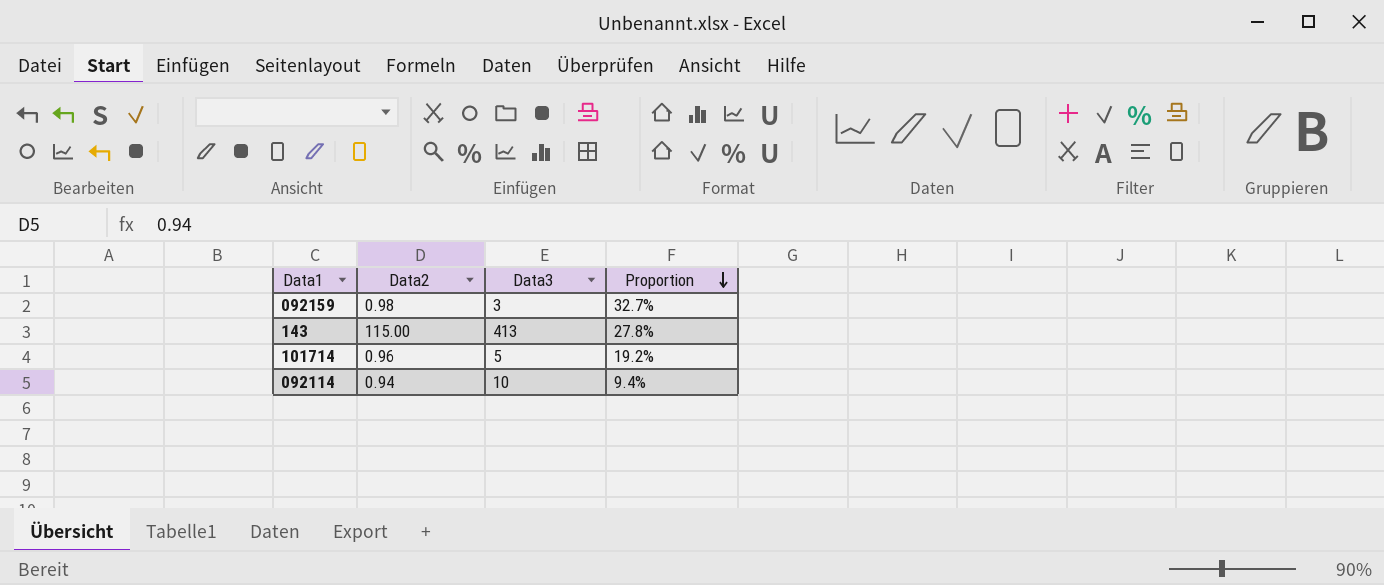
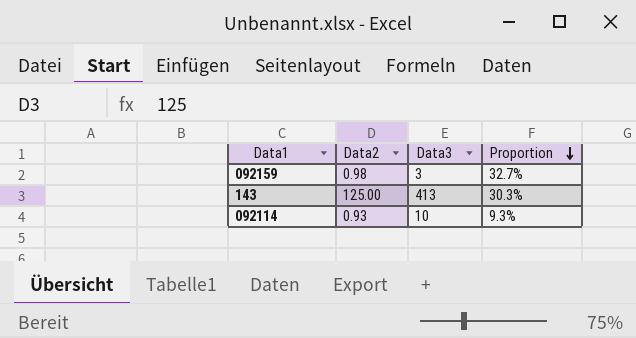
row 101714: 0.96 | 5 | 19.2% -> none
143 | Data2: 115.00 -> 125.00
143 | Proportion: 27.8% -> 30.3%
092114 | Data2: 0.94 -> 0.93
092114 | Proportion: 9.4% -> 9.3%

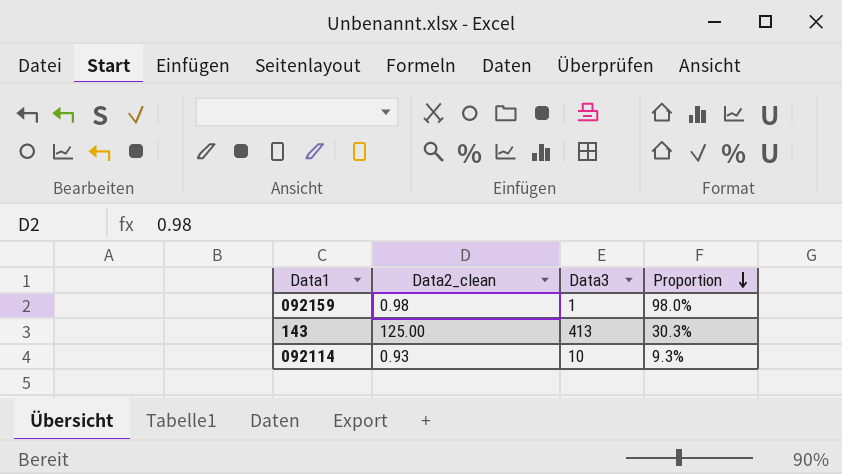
column name: Data2 -> Data2_clean
092159 | Data3: 3 -> 1
092159 | Proportion: 32.7% -> 98.0%

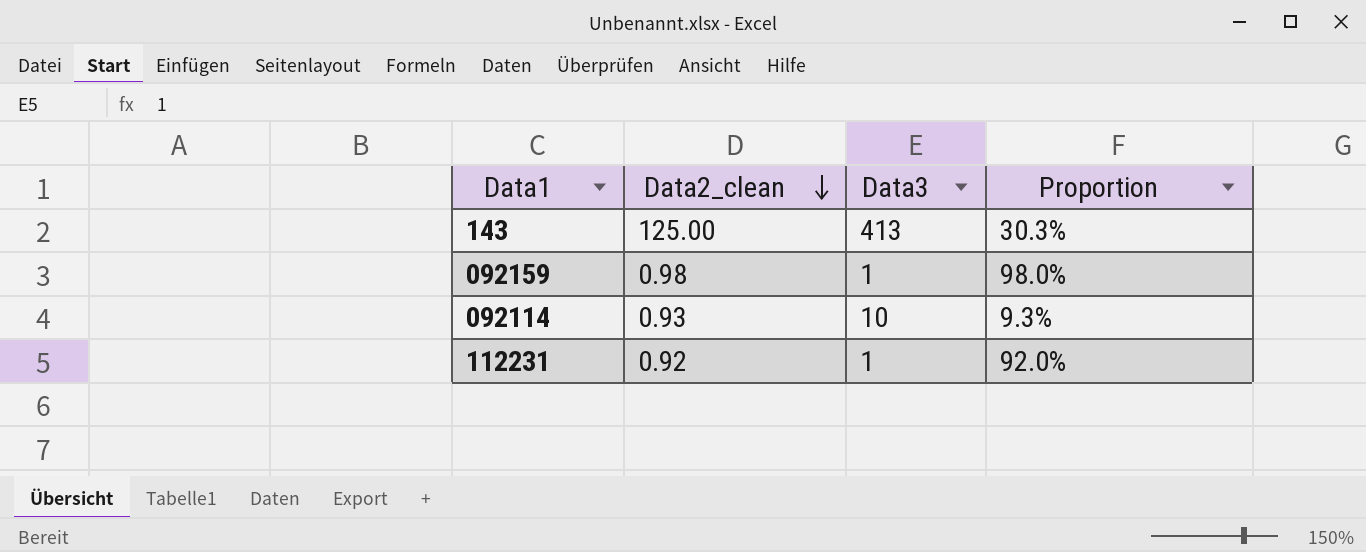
row order: Proportion descending -> Data2_clean descending
row 112231: none -> 0.92 | 1 | 92.0%

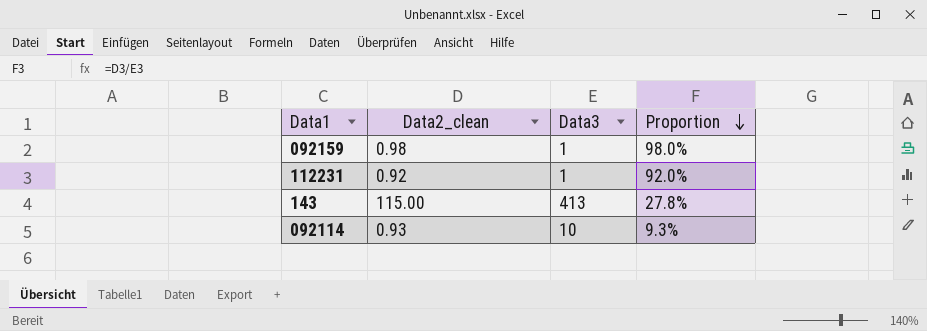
row order: Data2_clean descending -> Proportion descending
143 | Data2_clean: 125.00 -> 115.00
143 | Proportion: 30.3% -> 27.8%

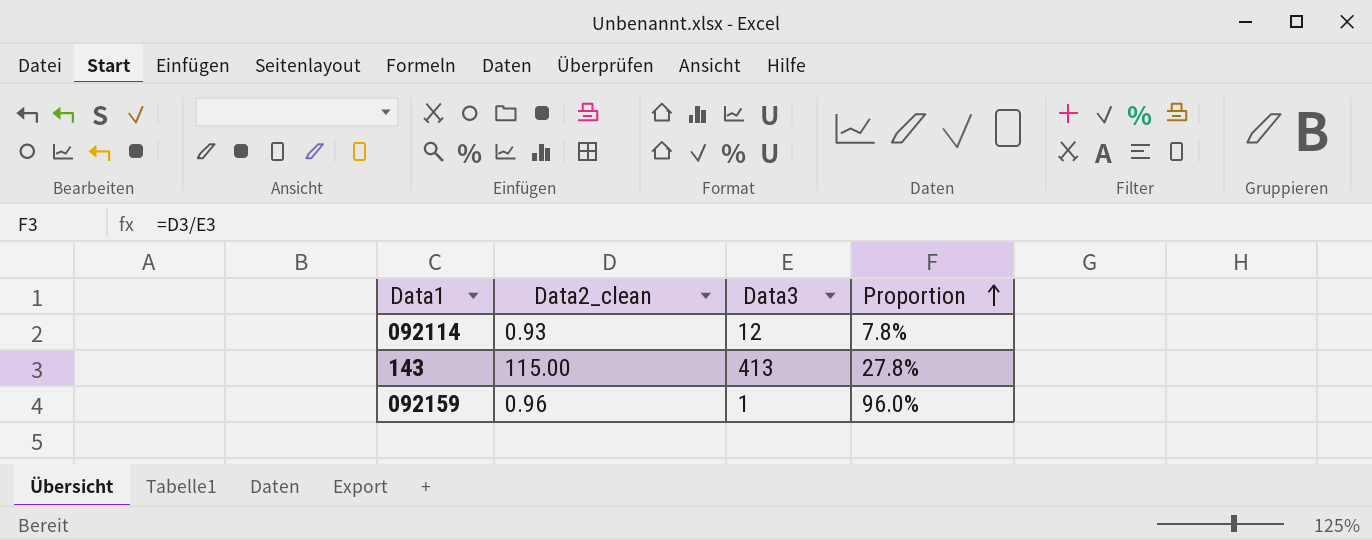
row order: Proportion descending -> Proportion ascending
row 112231: 0.92 | 1 | 92.0% -> none
092114 | Data3: 10 -> 12
092114 | Proportion: 9.3% -> 7.8%
092159 | Data2_clean: 0.98 -> 0.96
092159 | Proportion: 98.0% -> 96.0%

